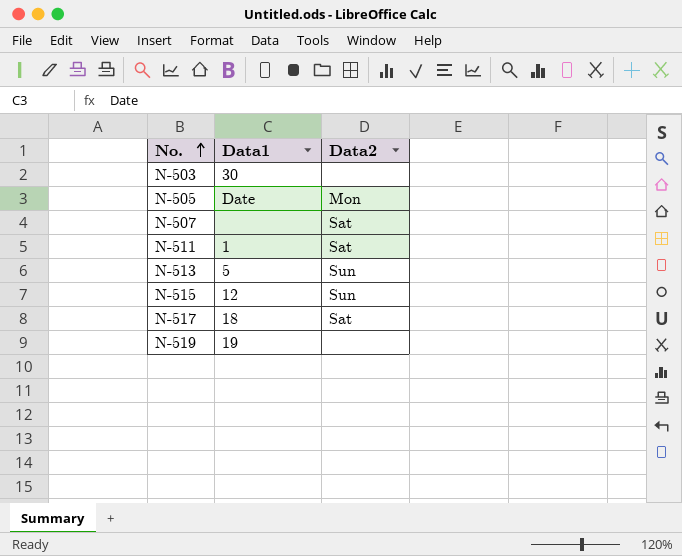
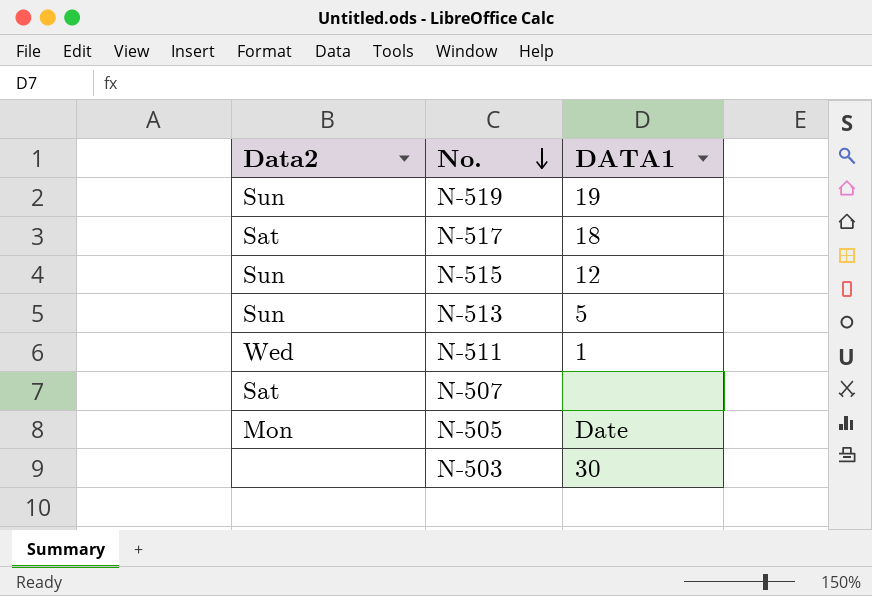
row order: No. ascending -> No. descending
column Data2 | position: 3 -> 1
column name: Data1 -> DATA1
N-519 | Data2: none -> Sun
N-511 | Data2: Sat -> Wed

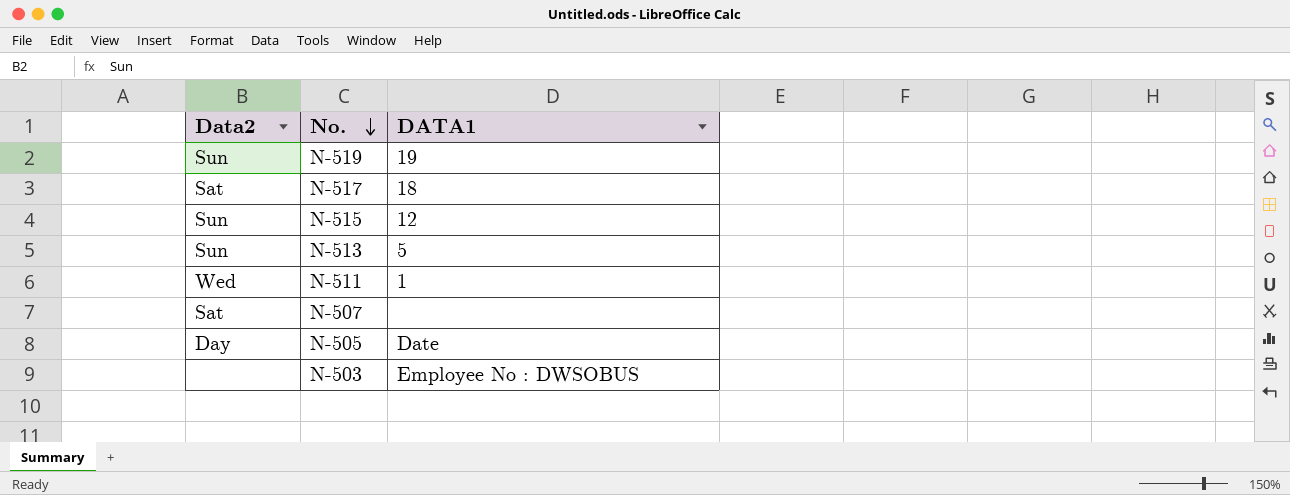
N-505 | Data2: Mon -> Day
N-503 | DATA1: 30 -> Employee No : DWSOBUS

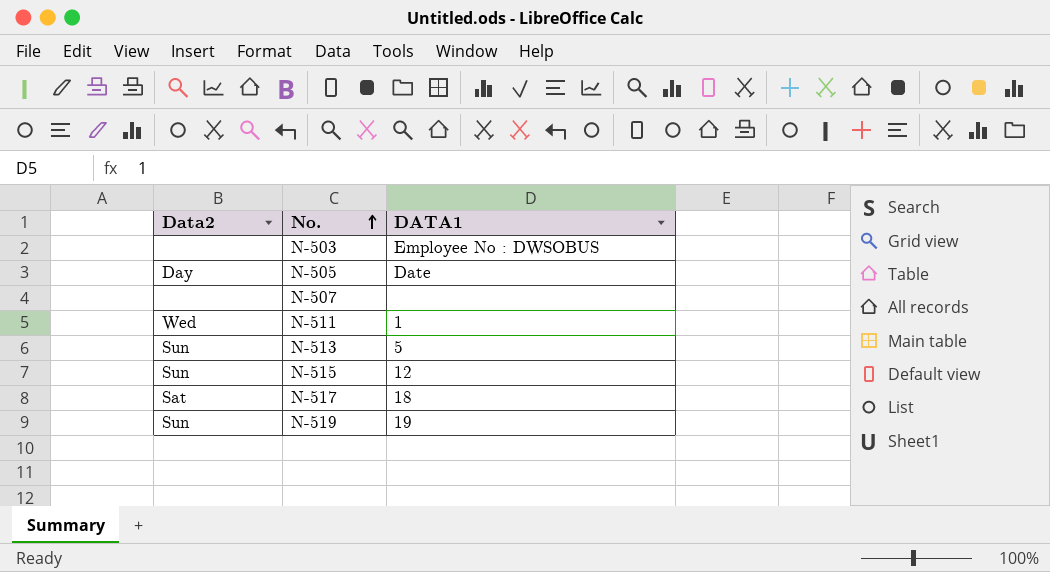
row order: No. descending -> No. ascending
N-507 | Data2: Sat -> none

